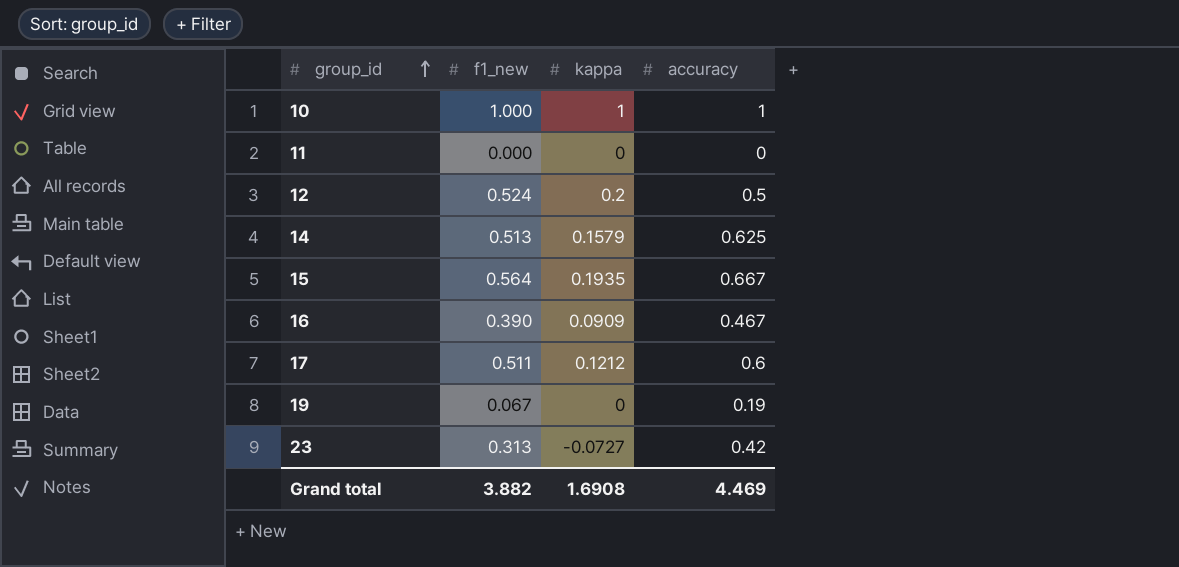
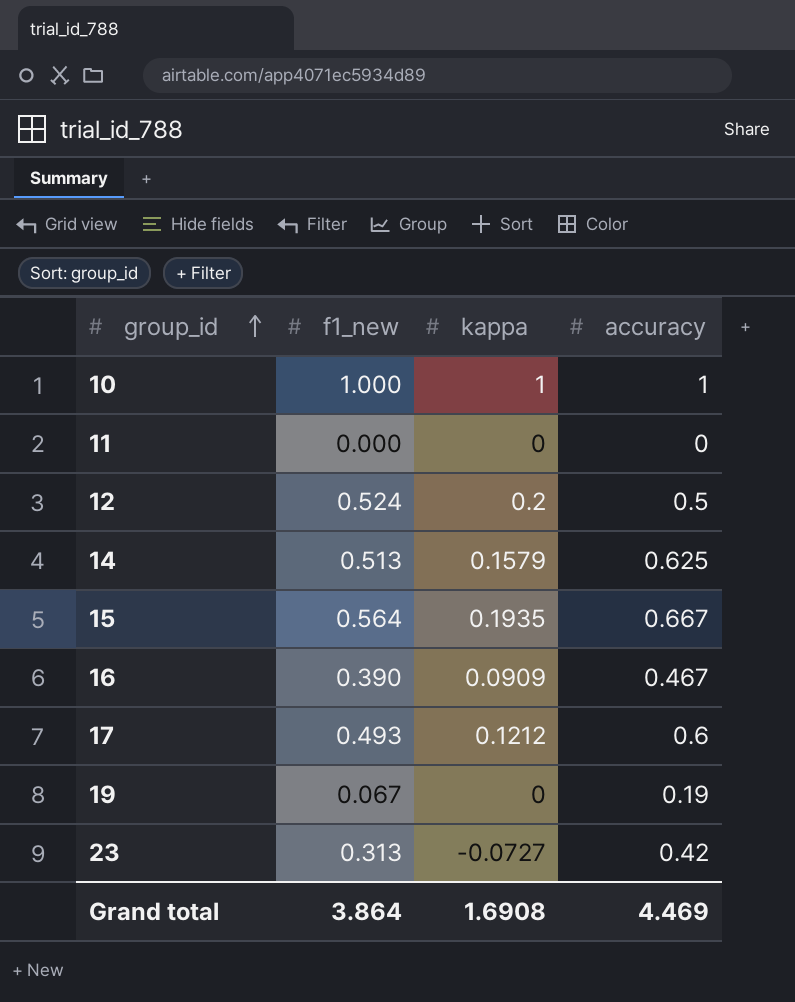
17 | f1_new: 0.511 -> 0.493
Grand total | f1_new: 3.882 -> 3.864

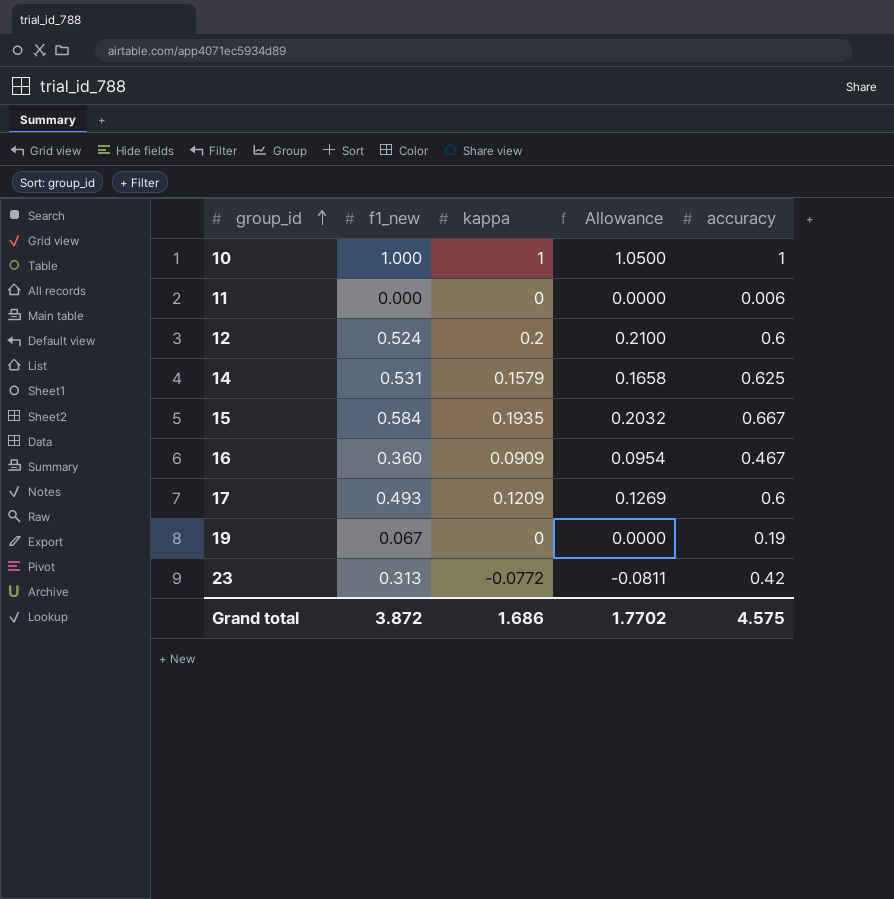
column Allowance | formula: none -> [kappa] * 1.05
11 | accuracy: 0 -> 0.006
12 | accuracy: 0.5 -> 0.6
14 | f1_new: 0.513 -> 0.531
15 | f1_new: 0.564 -> 0.584
16 | f1_new: 0.390 -> 0.360
17 | kappa: 0.1212 -> 0.1209
23 | kappa: -0.0727 -> -0.0772
Grand total | f1_new: 3.864 -> 3.872
Grand total | kappa: 1.6908 -> 1.686
Grand total | accuracy: 4.469 -> 4.575

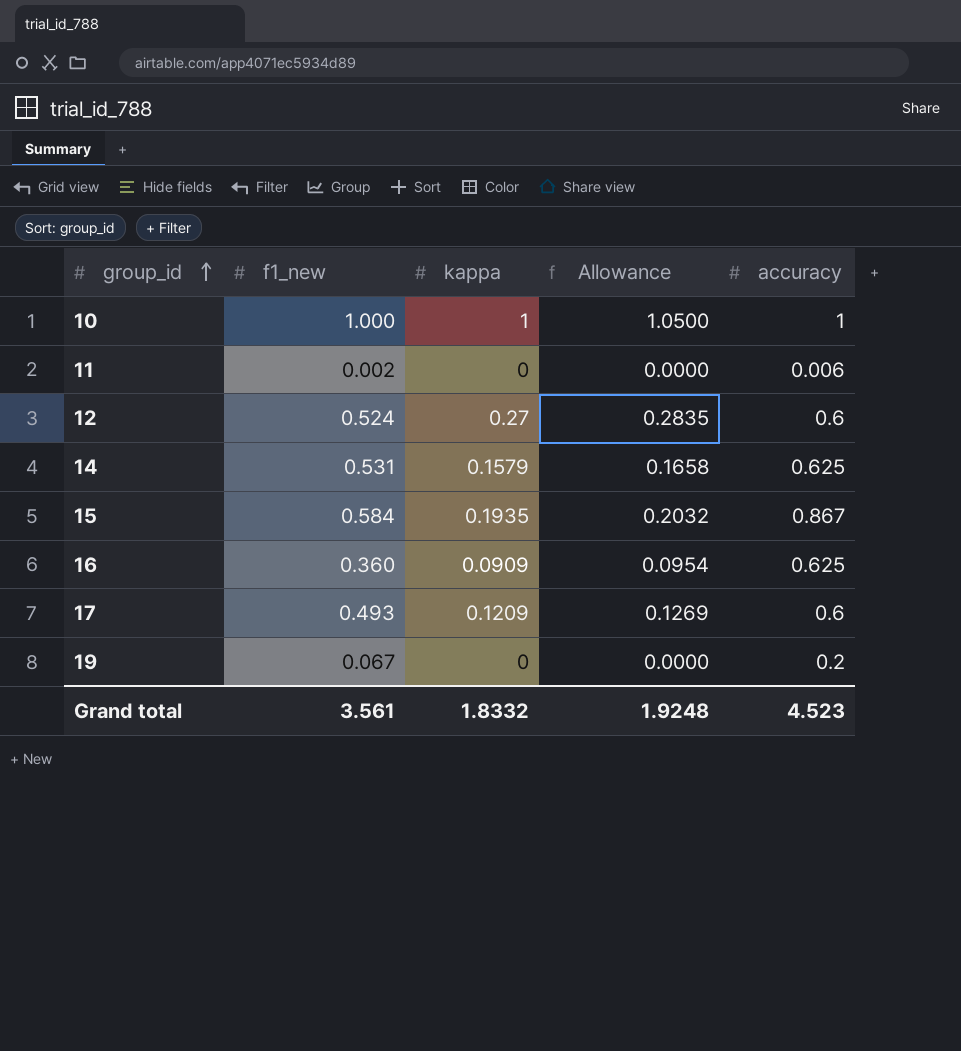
row 23: 0.313 | -0.0772 | -0.0811 | 0.42 -> none
11 | f1_new: 0.000 -> 0.002
12 | kappa: 0.2 -> 0.27
12 | Allowance: 0.2100 -> 0.2835
15 | accuracy: 0.667 -> 0.867
16 | accuracy: 0.467 -> 0.625
19 | accuracy: 0.19 -> 0.2
Grand total | f1_new: 3.872 -> 3.561
Grand total | kappa: 1.686 -> 1.8332
Grand total | Allowance: 1.7702 -> 1.9248
Grand total | accuracy: 4.575 -> 4.523

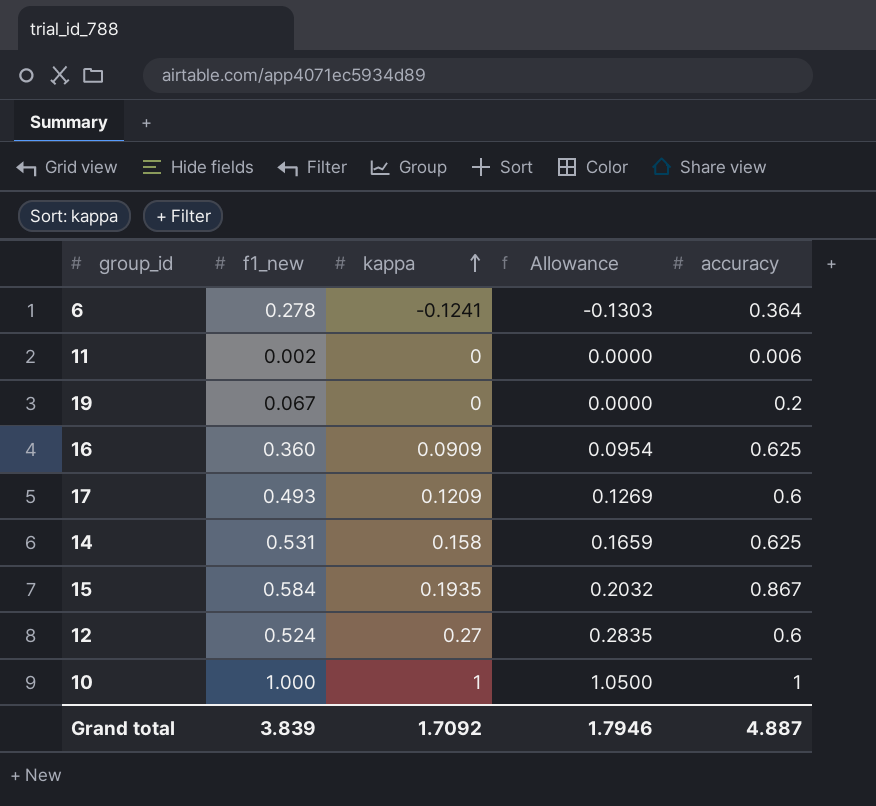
row order: group_id ascending -> kappa ascending
row 6: none -> 0.278 | -0.1241 | -0.1303 | 0.364
14 | kappa: 0.1579 -> 0.158
14 | Allowance: 0.1658 -> 0.1659
Grand total | f1_new: 3.561 -> 3.839
Grand total | kappa: 1.8332 -> 1.7092
Grand total | Allowance: 1.9248 -> 1.7946
Grand total | accuracy: 4.523 -> 4.887

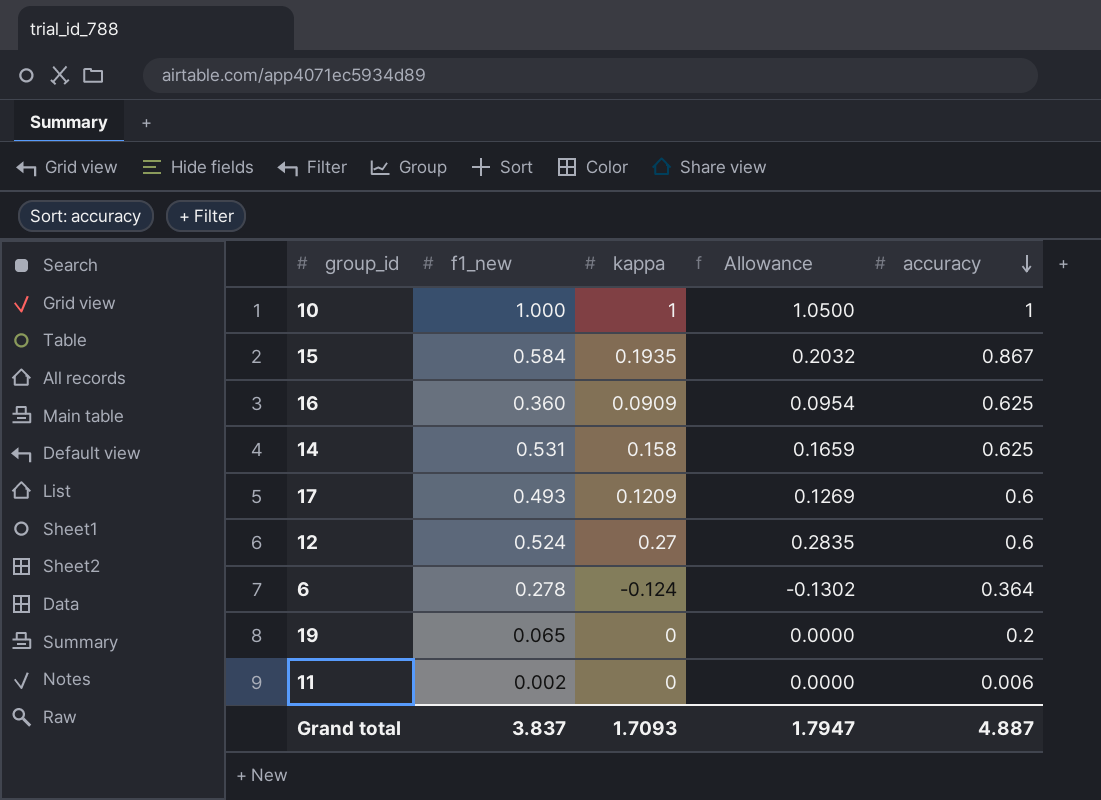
row order: kappa ascending -> accuracy descending
6 | kappa: -0.1241 -> -0.124
6 | Allowance: -0.1303 -> -0.1302
19 | f1_new: 0.067 -> 0.065
Grand total | f1_new: 3.839 -> 3.837
Grand total | kappa: 1.7092 -> 1.7093
Grand total | Allowance: 1.7946 -> 1.7947

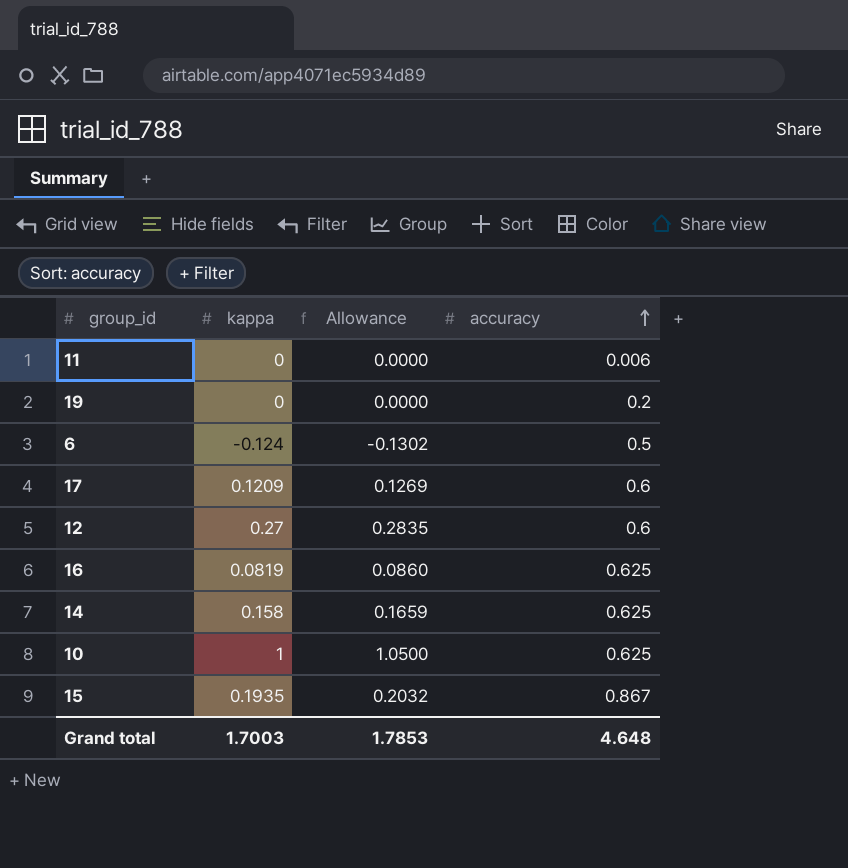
row order: accuracy descending -> accuracy ascending
column f1_new | position: 2 -> none
6 | accuracy: 0.364 -> 0.5
16 | kappa: 0.0909 -> 0.0819
16 | Allowance: 0.0954 -> 0.0860
10 | accuracy: 1 -> 0.625
Grand total | kappa: 1.7093 -> 1.7003
Grand total | Allowance: 1.7947 -> 1.7853
Grand total | accuracy: 4.887 -> 4.648

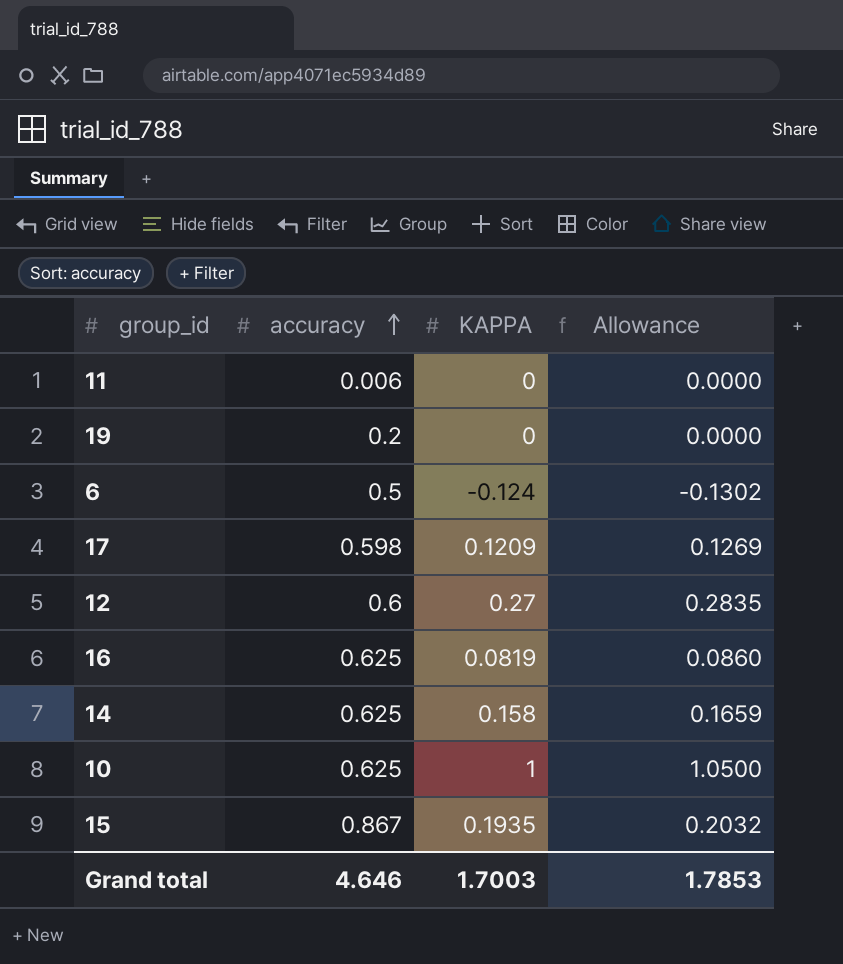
column accuracy | position: 4 -> 2
column name: kappa -> KAPPA
17 | accuracy: 0.6 -> 0.598
Grand total | accuracy: 4.648 -> 4.646

